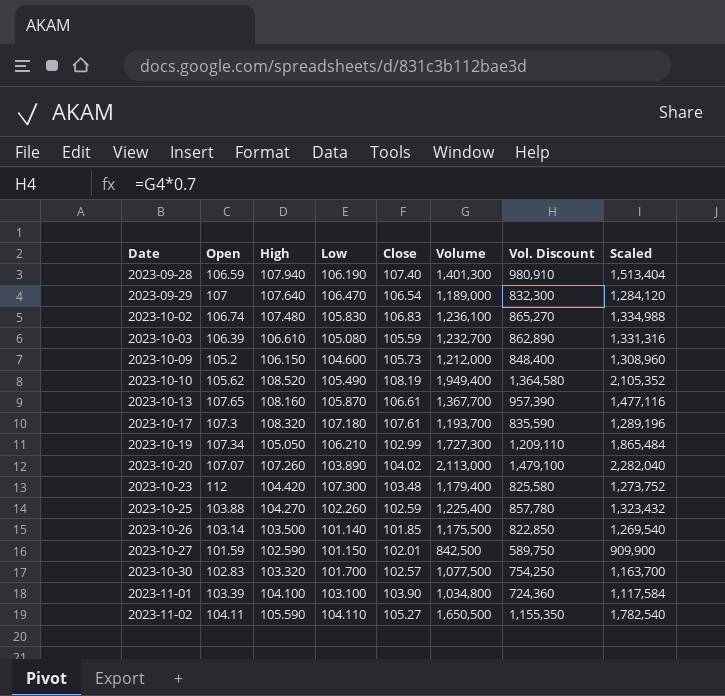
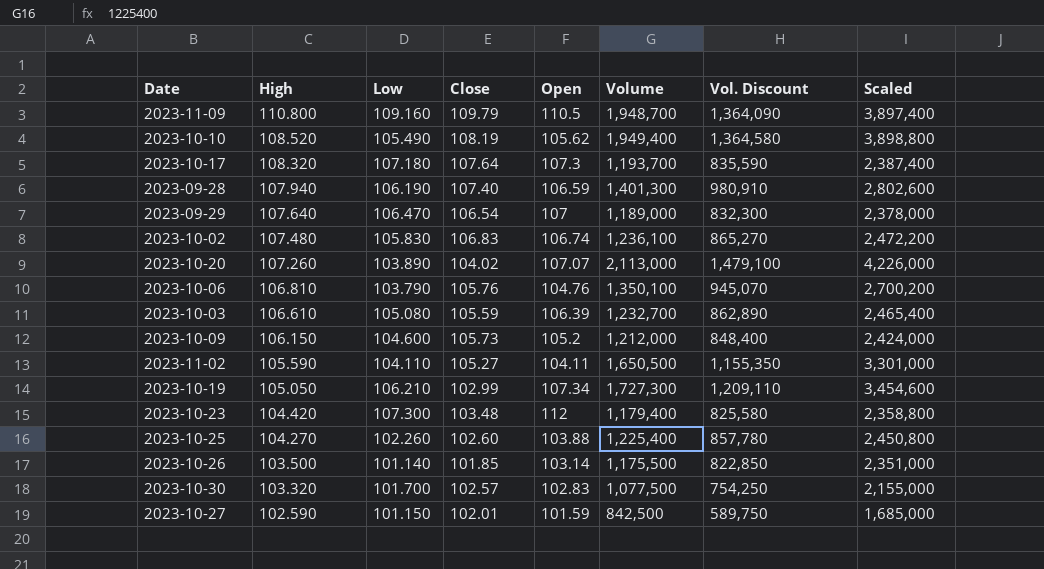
row order: Date ascending -> High descending
column Open | position: 2 -> 5
column Scaled | formula: [Volume] * 1.08 -> [Volume] * 2
row 2023-10-13: 107.65 | 108.160 | 105.870 | 106.61 | 1,367,700 | 957,390 | 1,477,116 -> none
row 2023-11-01: 103.39 | 104.100 | 103.100 | 103.90 | 1,034,800 | 724,360 | 1,117,584 -> none
row 2023-11-09: none -> 110.800 | 109.160 | 109.79 | 110.5 | 1,948,700 | 1,364,090 | 3,897,400
2023-10-17 | Close: 107.61 -> 107.64
row 2023-10-06: none -> 106.810 | 103.790 | 105.76 | 104.76 | 1,350,100 | 945,070 | 2,700,200
2023-10-25 | Close: 102.59 -> 102.60

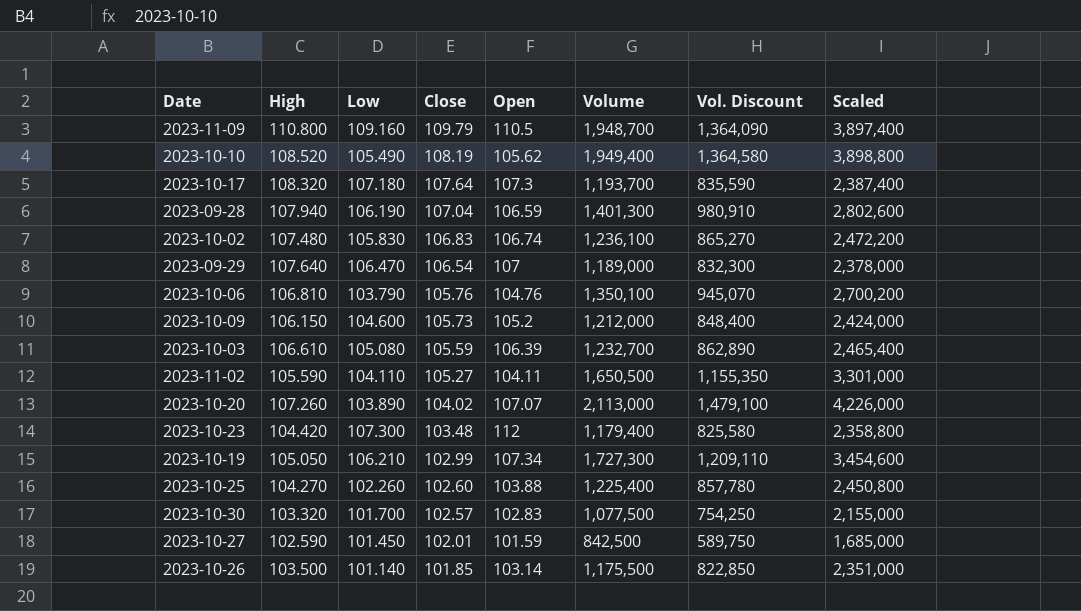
row order: High descending -> Close descending
2023-09-28 | Close: 107.40 -> 107.04
2023-10-27 | Low: 101.150 -> 101.450

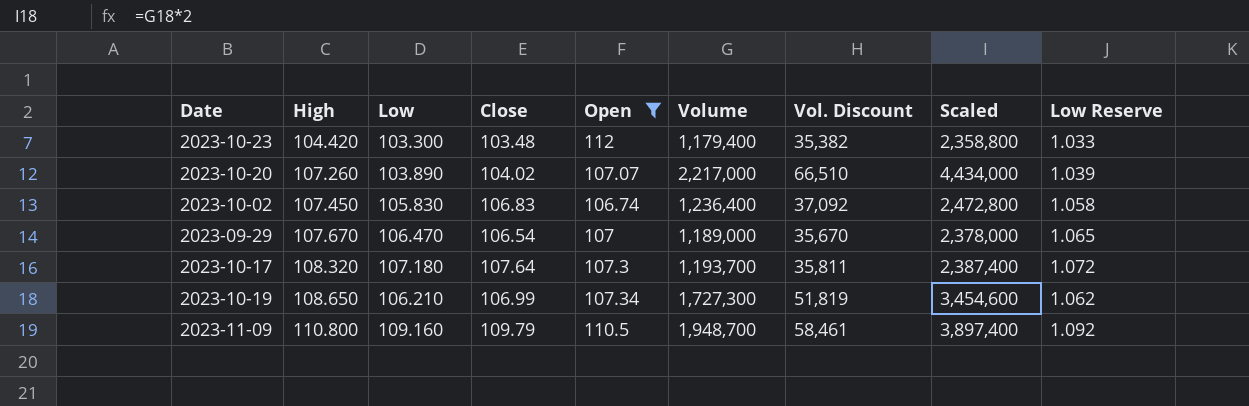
filter: none -> Open >= 106.74
row order: Close descending -> High ascending
column Vol. Discount | formula: [Volume] * 0.7 -> [Volume] * 0.03
column Low Reserve | formula: none -> [Low] * 0.01
2023-10-23 | Low: 107.300 -> 103.300
2023-10-20 | Volume: 2,113,000 -> 2,217,000
2023-10-20 | Scaled: 4,226,000 -> 4,434,000
2023-10-02 | High: 107.480 -> 107.450
2023-10-02 | Volume: 1,236,100 -> 1,236,400
2023-10-02 | Scaled: 2,472,200 -> 2,472,800
2023-09-29 | High: 107.640 -> 107.670
2023-10-19 | High: 105.050 -> 108.650
2023-10-19 | Close: 102.99 -> 106.99

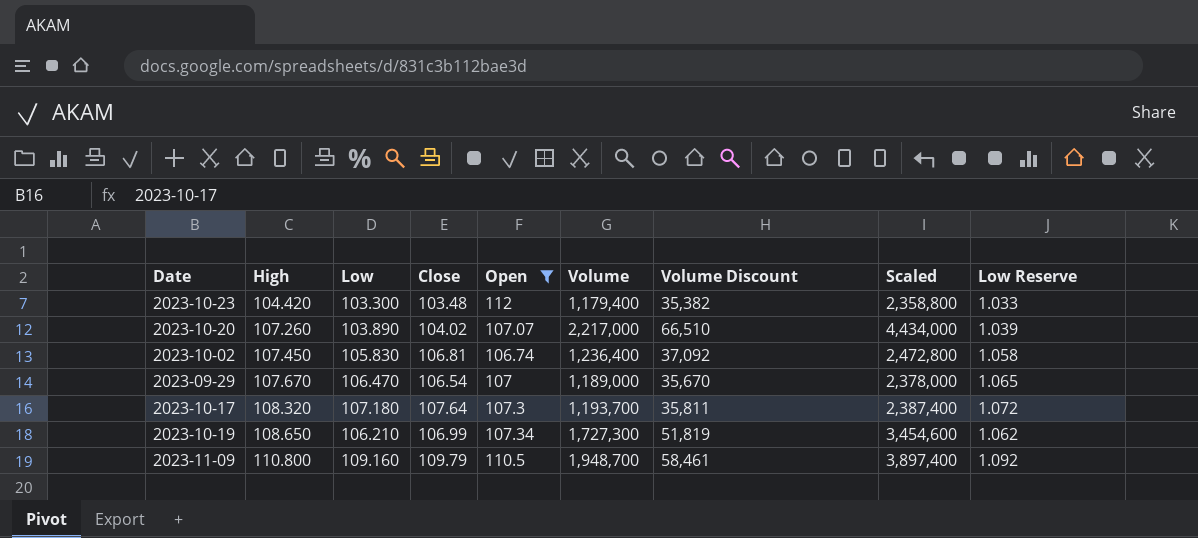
column name: Vol. Discount -> Volume Discount
2023-10-02 | Close: 106.83 -> 106.81

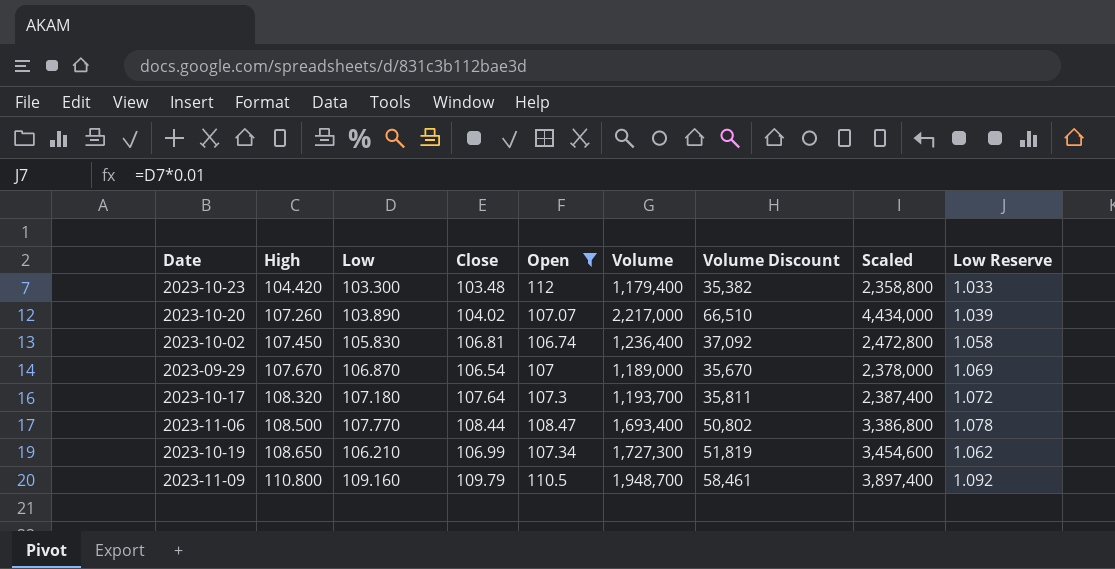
2023-09-29 | Low: 106.470 -> 106.870
2023-09-29 | Low Reserve: 1.065 -> 1.069
row 2023-11-06: none -> 108.500 | 107.770 | 108.44 | 108.47 | 1,693,400 | 50,802 | 3,386,800 | 1.078

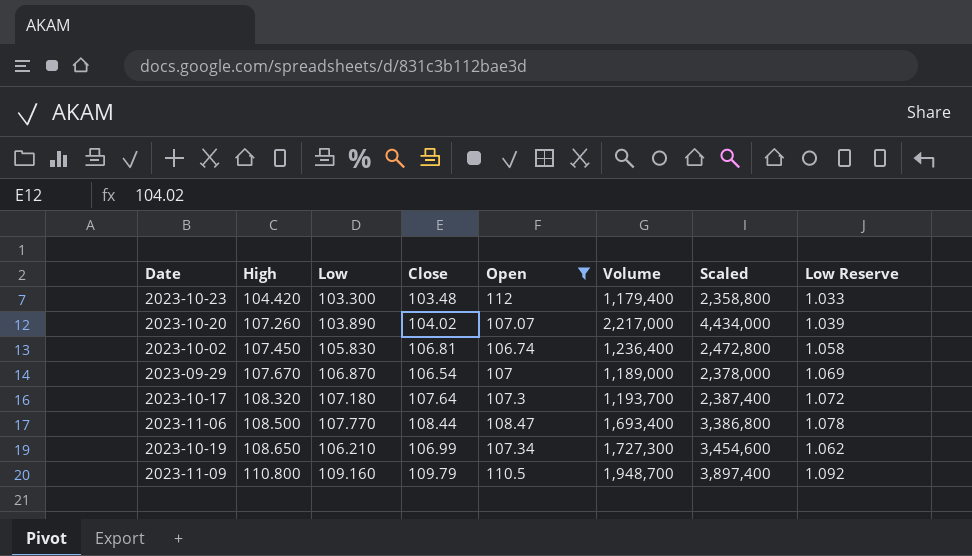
column Volume Discount | formula: [Volume] * 0.03 -> none

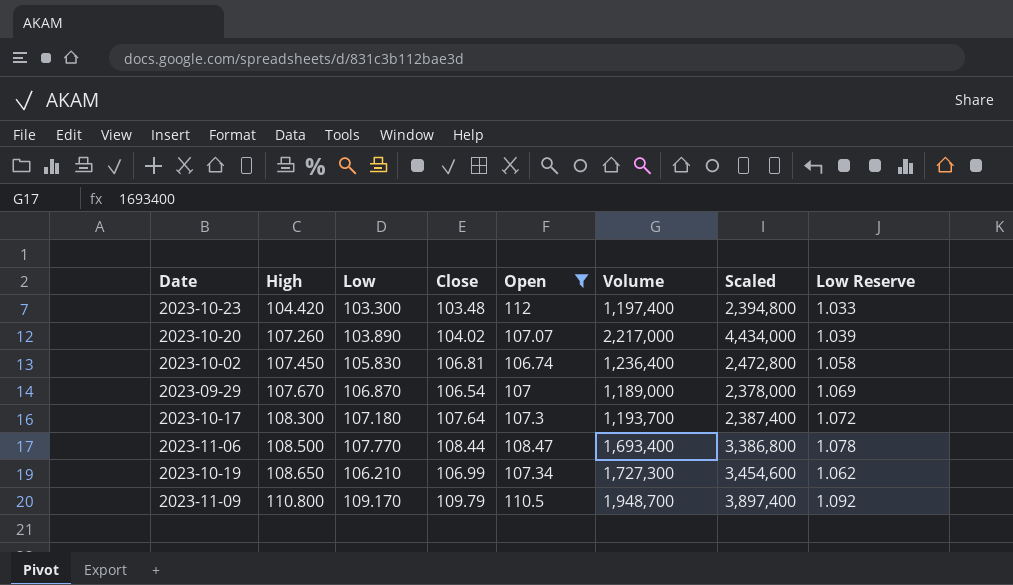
2023-10-23 | Volume: 1,179,400 -> 1,197,400
2023-10-23 | Scaled: 2,358,800 -> 2,394,800
2023-10-17 | High: 108.320 -> 108.300
2023-11-09 | Low: 109.160 -> 109.170

